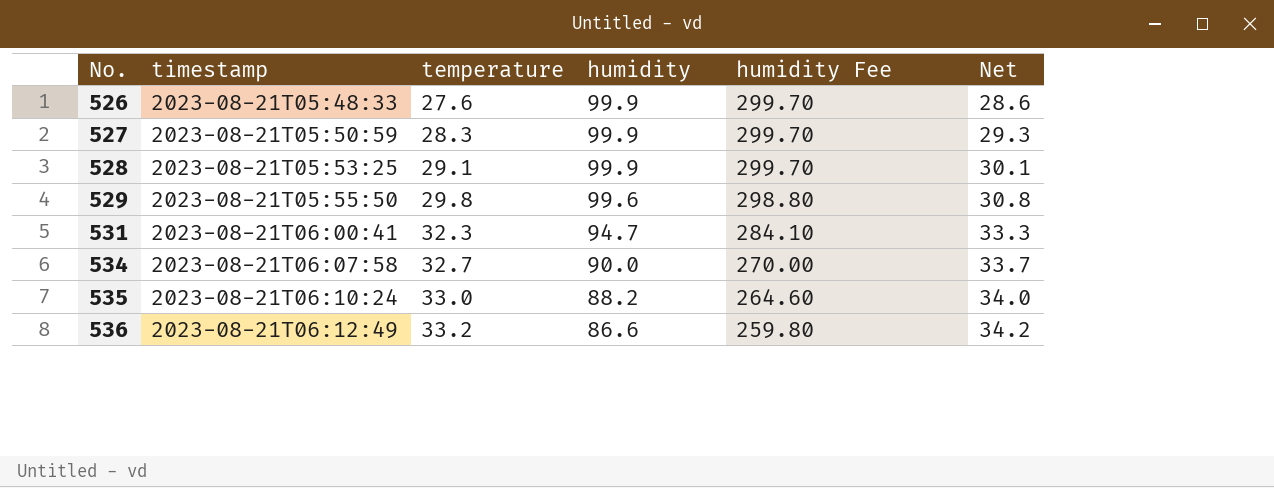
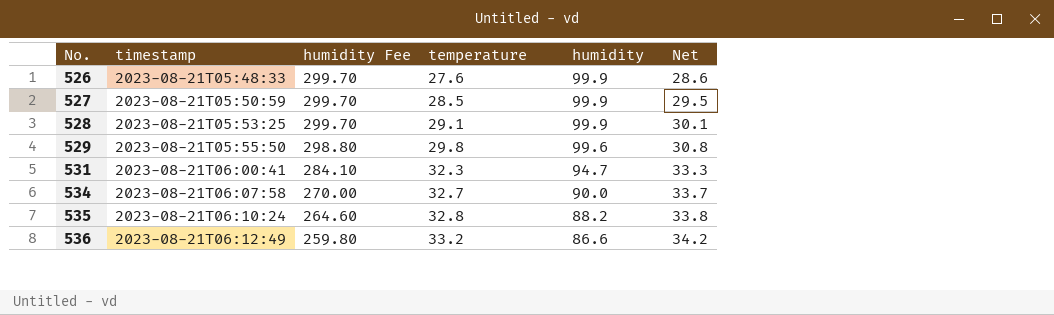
column humidity Fee | position: 5 -> 3
527 | temperature: 28.3 -> 28.5
527 | Net: 29.3 -> 29.5
535 | temperature: 33.0 -> 32.8
535 | Net: 34.0 -> 33.8

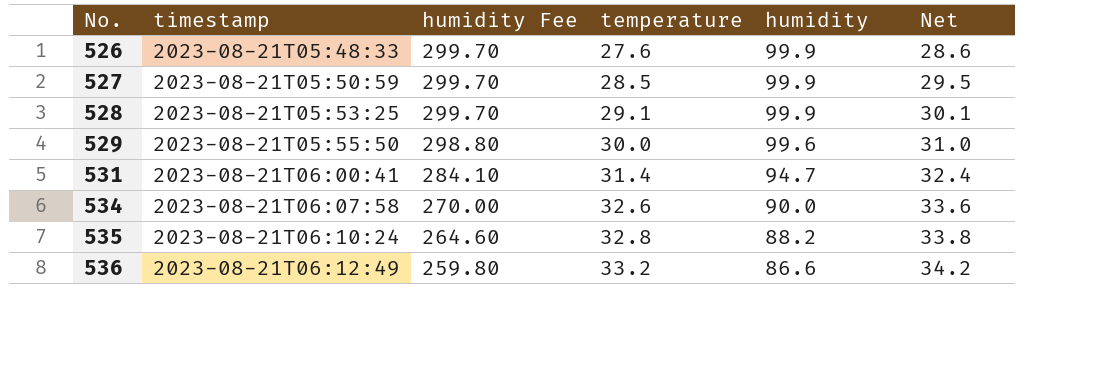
529 | temperature: 29.8 -> 30.0
529 | Net: 30.8 -> 31.0
531 | temperature: 32.3 -> 31.4
531 | Net: 33.3 -> 32.4
534 | temperature: 32.7 -> 32.6
534 | Net: 33.7 -> 33.6

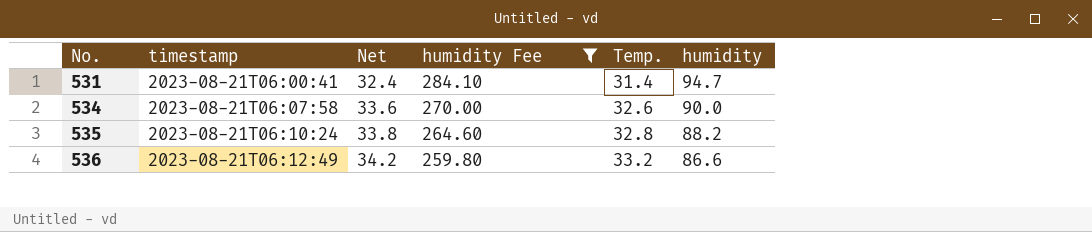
filter: none -> humidity Fee <= 284.10
column Net | position: 6 -> 3
column name: temperature -> Temp.

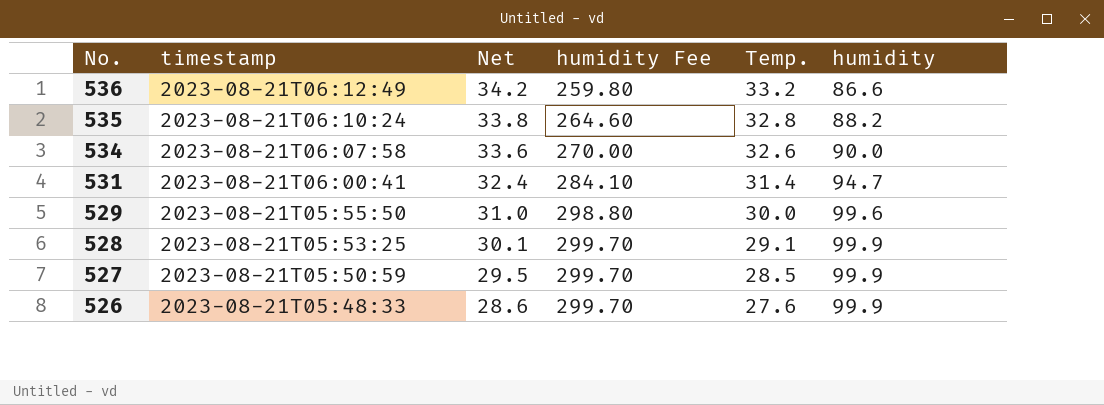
filter: humidity Fee <= 284.10 -> none
row order: No. ascending -> No. descending

